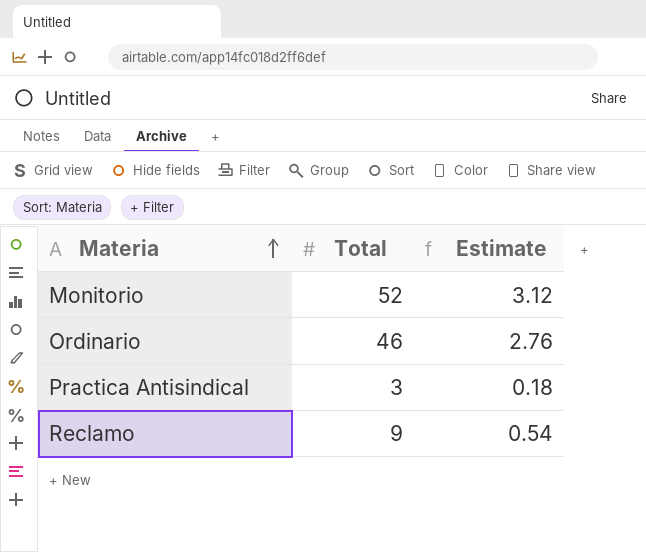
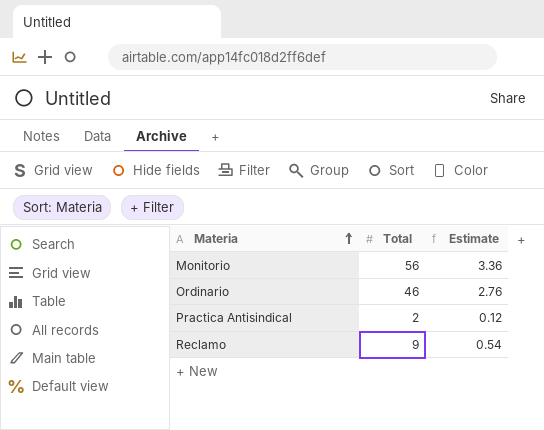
Monitorio | Total: 52 -> 56
Monitorio | Estimate: 3.12 -> 3.36
Practica Antisindical | Total: 3 -> 2
Practica Antisindical | Estimate: 0.18 -> 0.12

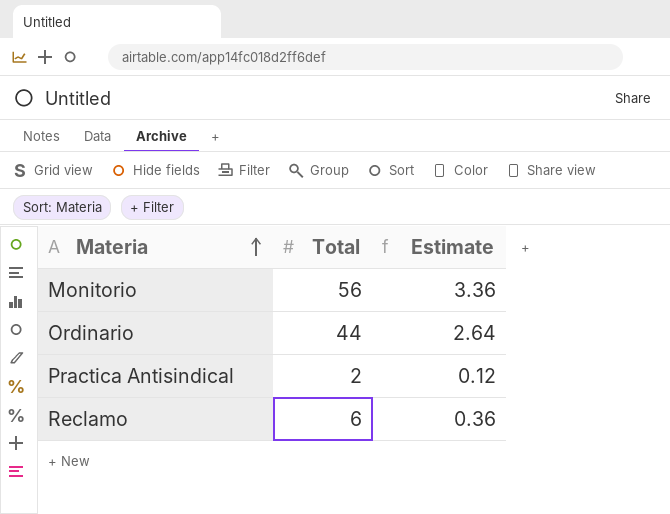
Ordinario | Total: 46 -> 44
Ordinario | Estimate: 2.76 -> 2.64
Reclamo | Total: 9 -> 6
Reclamo | Estimate: 0.54 -> 0.36

